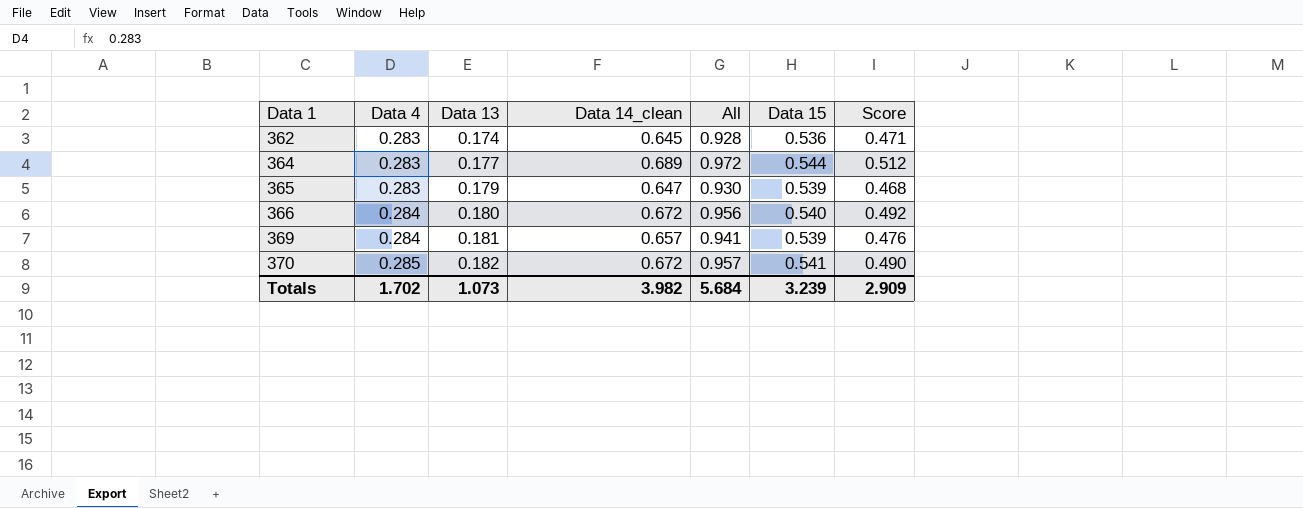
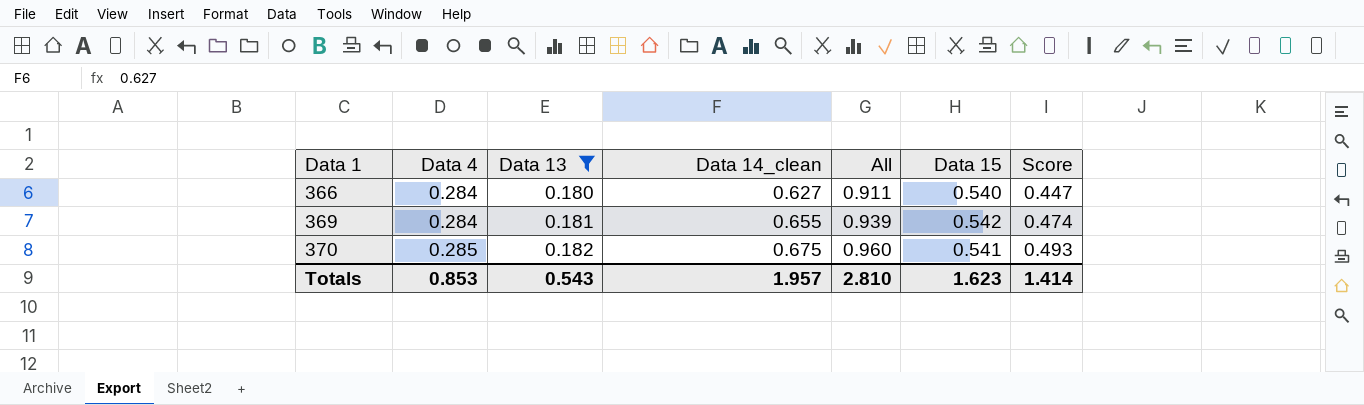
filter: none -> Data 13 >= 0.180
366 | Data 14_clean: 0.672 -> 0.627
366 | All: 0.956 -> 0.911
366 | Score: 0.492 -> 0.447
369 | Data 14_clean: 0.657 -> 0.655
369 | All: 0.941 -> 0.939
369 | Data 15: 0.539 -> 0.542
369 | Score: 0.476 -> 0.474
370 | Data 14_clean: 0.672 -> 0.675
370 | All: 0.957 -> 0.960
370 | Score: 0.490 -> 0.493
Totals | Data 4: 1.702 -> 0.853
Totals | Data 13: 1.073 -> 0.543
Totals | Data 14_clean: 3.982 -> 1.957
Totals | All: 5.684 -> 2.810
Totals | Data 15: 3.239 -> 1.623
Totals | Score: 2.909 -> 1.414

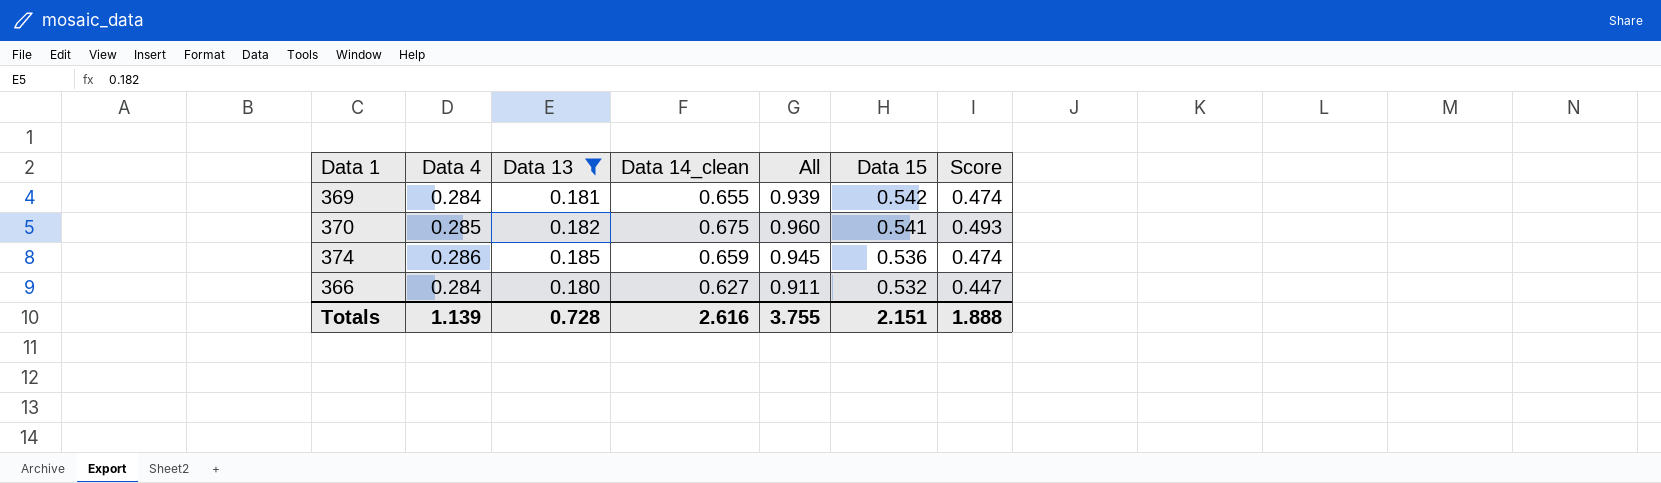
row order: Data 1 ascending -> Data 15 descending
row 374: none -> 0.286 | 0.185 | 0.659 | 0.945 | 0.536 | 0.474
366 | Data 15: 0.540 -> 0.532
Totals | Data 4: 0.853 -> 1.139
Totals | Data 13: 0.543 -> 0.728
Totals | Data 14_clean: 1.957 -> 2.616
Totals | All: 2.810 -> 3.755
Totals | Data 15: 1.623 -> 2.151
Totals | Score: 1.414 -> 1.888

